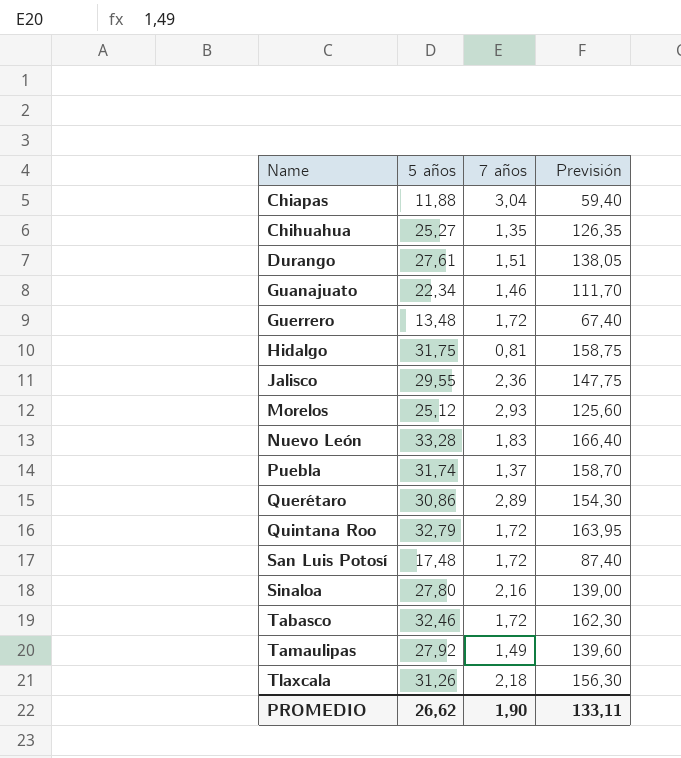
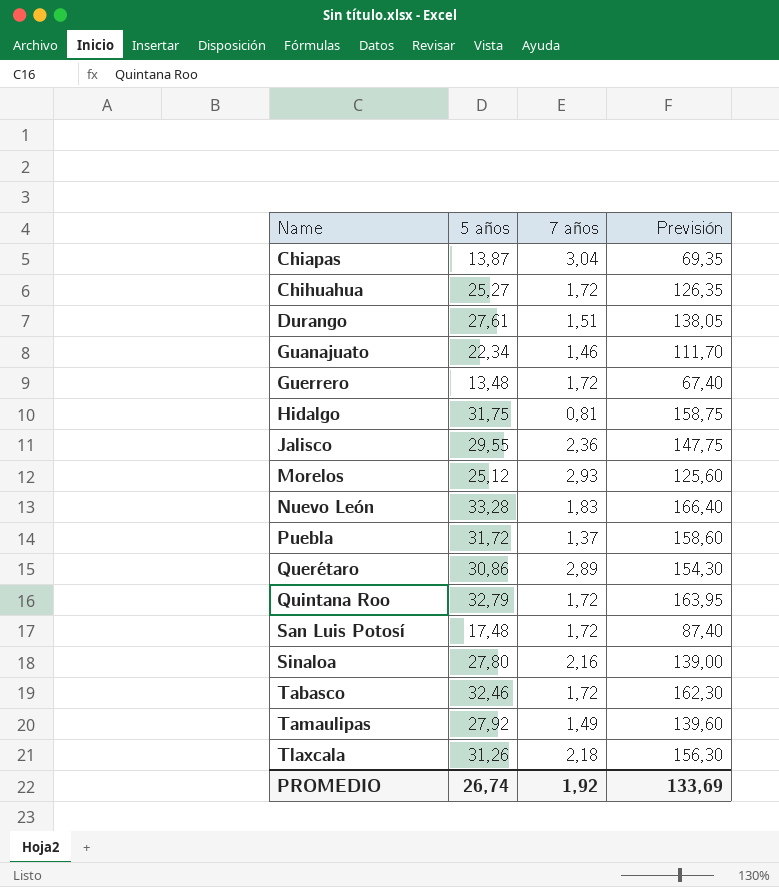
Chiapas | 5 años: 11,88 -> 13,87
Chiapas | Previsión: 59,40 -> 69,35
Chihuahua | 7 años: 1,35 -> 1,72
Puebla | 5 años: 31,74 -> 31,72
Puebla | Previsión: 158,70 -> 158,60
PROMEDIO | 5 años: 26,62 -> 26,74
PROMEDIO | 7 años: 1,90 -> 1,92
PROMEDIO | Previsión: 133,11 -> 133,69

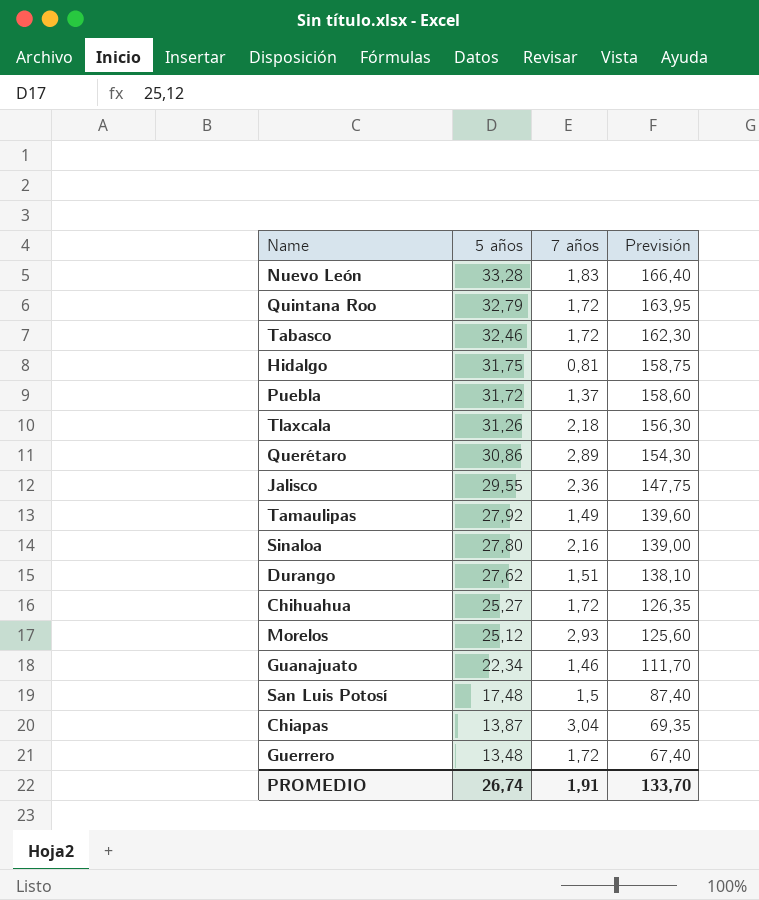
row order: Name ascending -> 5 años descending
Durango | 5 años: 27,61 -> 27,62
Durango | Previsión: 138,05 -> 138,10
San Luis Potosí | 7 años: 1,72 -> 1,5
PROMEDIO | 7 años: 1,92 -> 1,91
PROMEDIO | Previsión: 133,69 -> 133,70

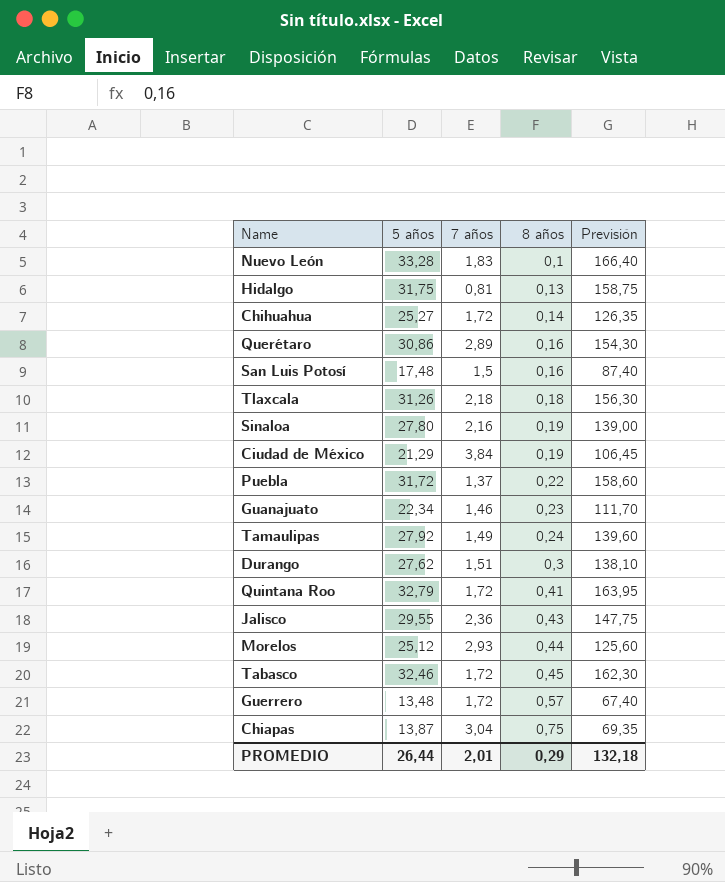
row order: 5 años descending -> 8 años ascending
column 8 años | position: none -> 4
row Ciudad de México: none -> 21,29 | 3,84 | 0,19 | 106,45
PROMEDIO | 5 años: 26,74 -> 26,44
PROMEDIO | 7 años: 1,91 -> 2,01
PROMEDIO | Previsión: 133,70 -> 132,18

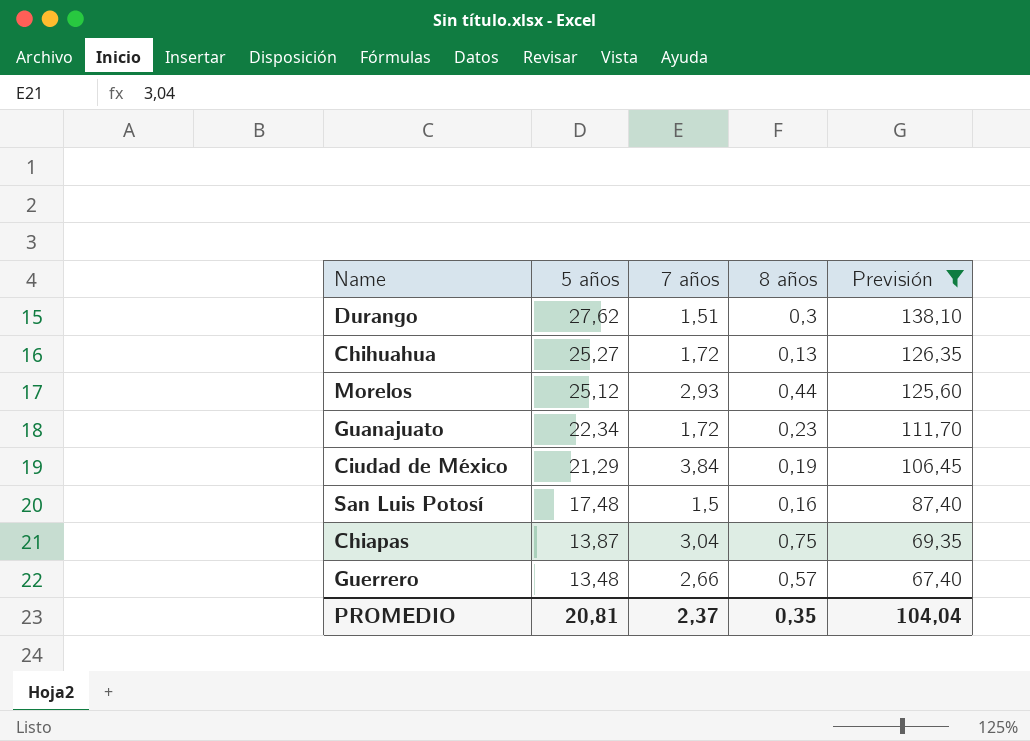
filter: none -> Previsión <= 138,10
row order: 8 años ascending -> 5 años descending
Chihuahua | 8 años: 0,14 -> 0,13
Guanajuato | 7 años: 1,46 -> 1,72
Guerrero | 7 años: 1,72 -> 2,66
PROMEDIO | 5 años: 26,44 -> 20,81
PROMEDIO | 7 años: 2,01 -> 2,37
PROMEDIO | 8 años: 0,29 -> 0,35
PROMEDIO | Previsión: 132,18 -> 104,04

